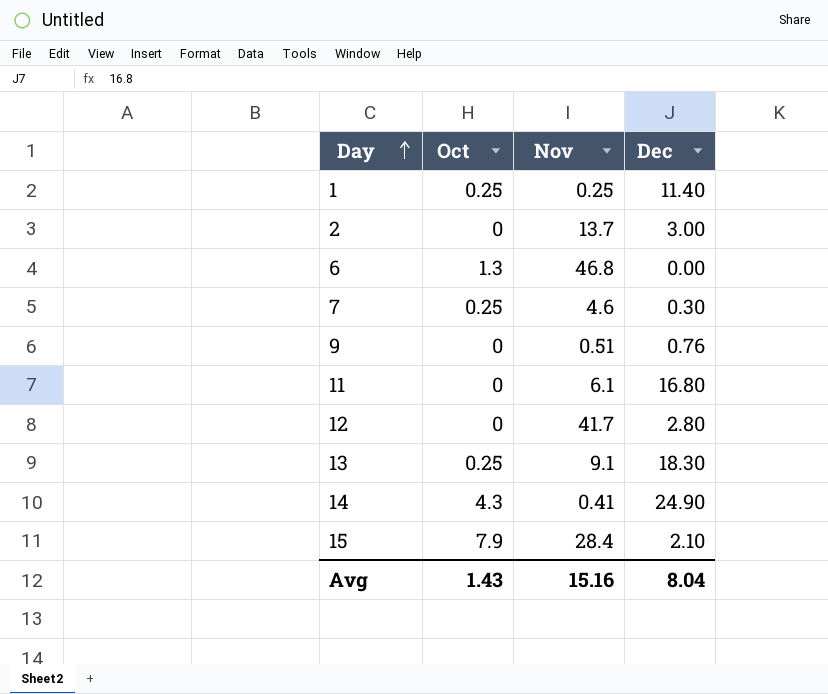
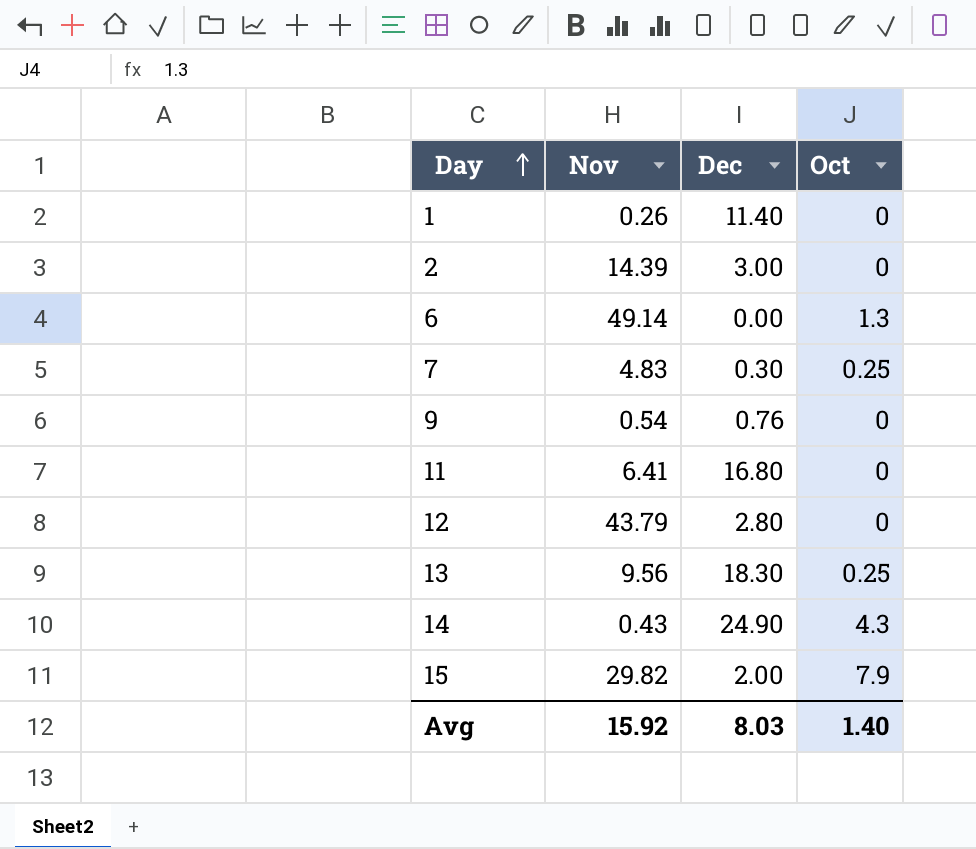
column Oct | position: 2 -> 4
1 | Nov: 0.25 -> 0.26
1 | Oct: 0.25 -> 0
2 | Nov: 13.7 -> 14.39
6 | Nov: 46.8 -> 49.14
7 | Nov: 4.6 -> 4.83
9 | Nov: 0.51 -> 0.54
11 | Nov: 6.1 -> 6.41
12 | Nov: 41.7 -> 43.79
13 | Nov: 9.1 -> 9.56
14 | Nov: 0.41 -> 0.43
15 | Nov: 28.4 -> 29.82
15 | Dec: 2.10 -> 2.00
Avg | Nov: 15.16 -> 15.92
Avg | Dec: 8.04 -> 8.03
Avg | Oct: 1.43 -> 1.40

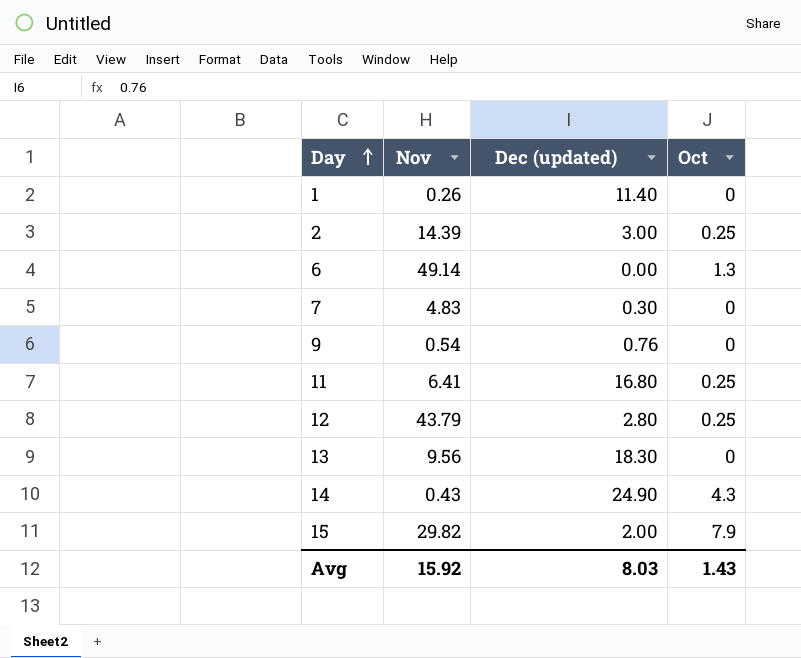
column name: Dec -> Dec (updated)
2 | Oct: 0 -> 0.25
7 | Oct: 0.25 -> 0
11 | Oct: 0 -> 0.25
12 | Oct: 0 -> 0.25
13 | Oct: 0.25 -> 0
Avg | Oct: 1.40 -> 1.43

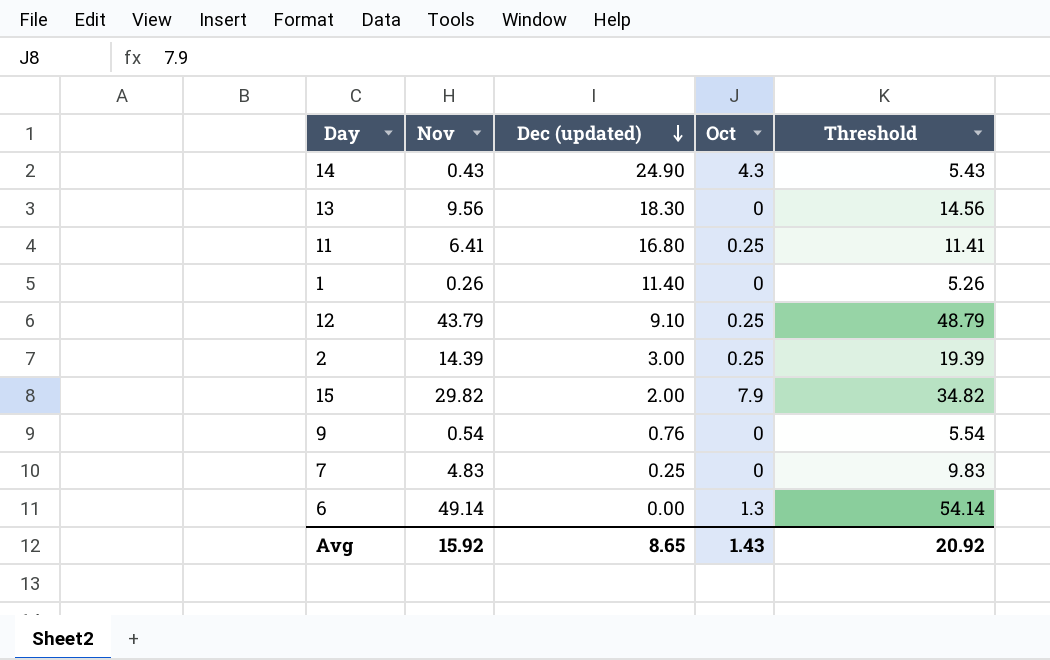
row order: Day ascending -> Dec (updated) descending
column Threshold | formula: none -> [Nov] + 5
12 | Dec (updated): 2.80 -> 9.10
7 | Dec (updated): 0.30 -> 0.25
Avg | Dec (updated): 8.03 -> 8.65

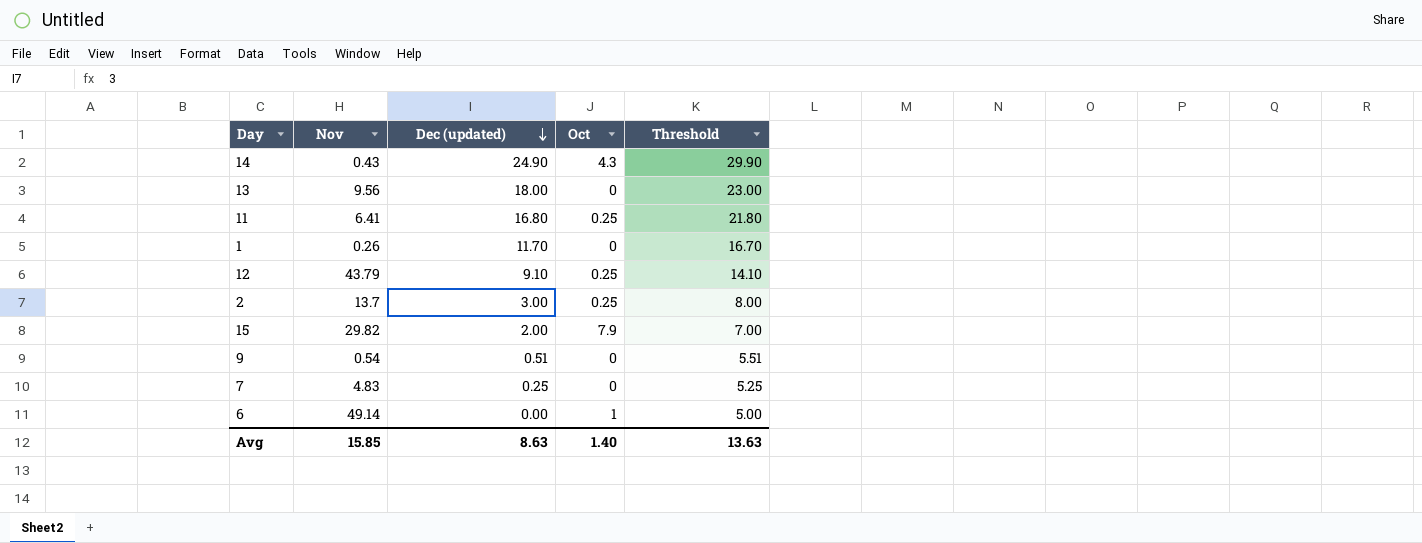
column Threshold | formula: [Nov] + 5 -> [Dec (updated)] + 5
13 | Dec (updated): 18.30 -> 18.00
1 | Dec (updated): 11.40 -> 11.70
2 | Nov: 14.39 -> 13.7
9 | Dec (updated): 0.76 -> 0.51
6 | Oct: 1.3 -> 1
Avg | Nov: 15.92 -> 15.85
Avg | Dec (updated): 8.65 -> 8.63
Avg | Oct: 1.43 -> 1.40
Avg | Threshold: 20.92 -> 13.63

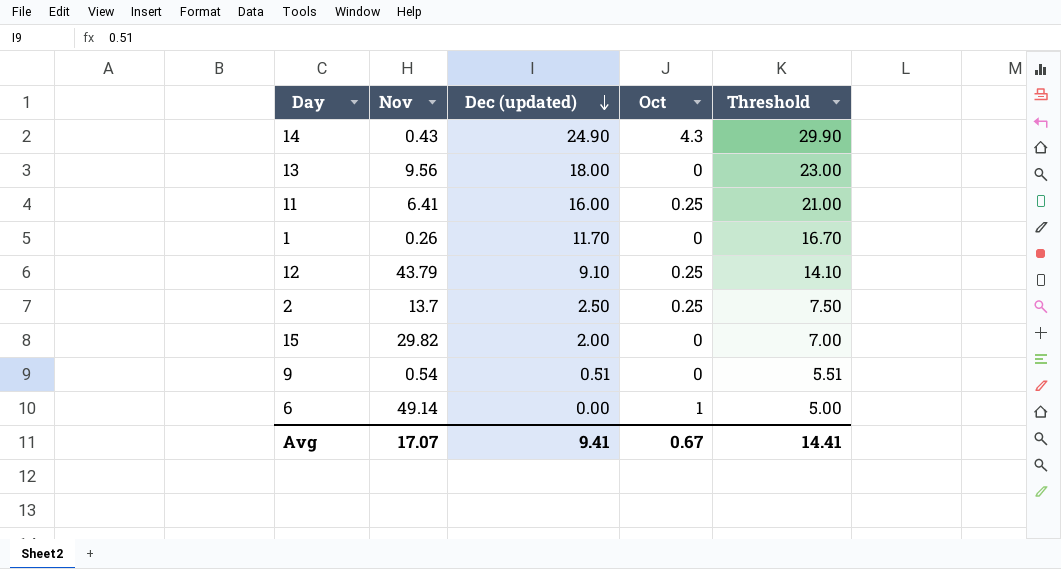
row 7: 4.83 | 0.25 | 0 | 5.25 -> none
11 | Dec (updated): 16.80 -> 16.00
11 | Threshold: 21.80 -> 21.00
2 | Dec (updated): 3.00 -> 2.50
2 | Threshold: 8.00 -> 7.50
15 | Oct: 7.9 -> 0
Avg | Nov: 15.85 -> 17.07
Avg | Dec (updated): 8.63 -> 9.41
Avg | Oct: 1.40 -> 0.67
Avg | Threshold: 13.63 -> 14.41

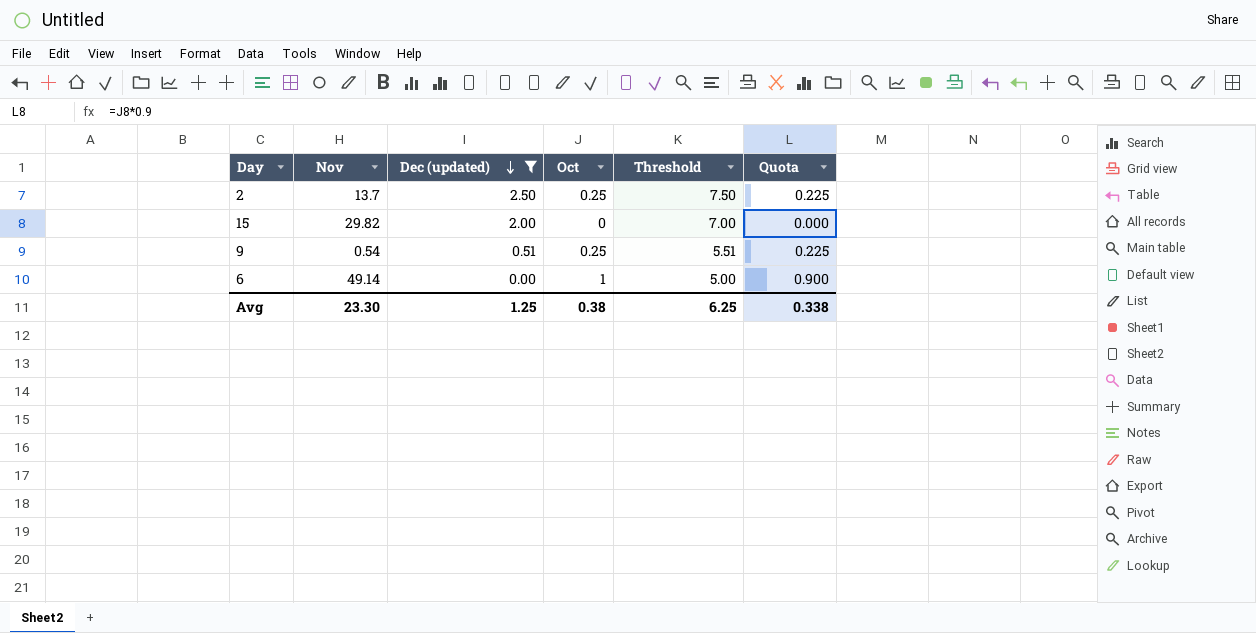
filter: none -> Dec (updated) <= 2.50
column Quota | formula: none -> [Oct] * 0.9
9 | Oct: 0 -> 0.25
Avg | Nov: 17.07 -> 23.30
Avg | Dec (updated): 9.41 -> 1.25
Avg | Oct: 0.67 -> 0.38
Avg | Threshold: 14.41 -> 6.25

